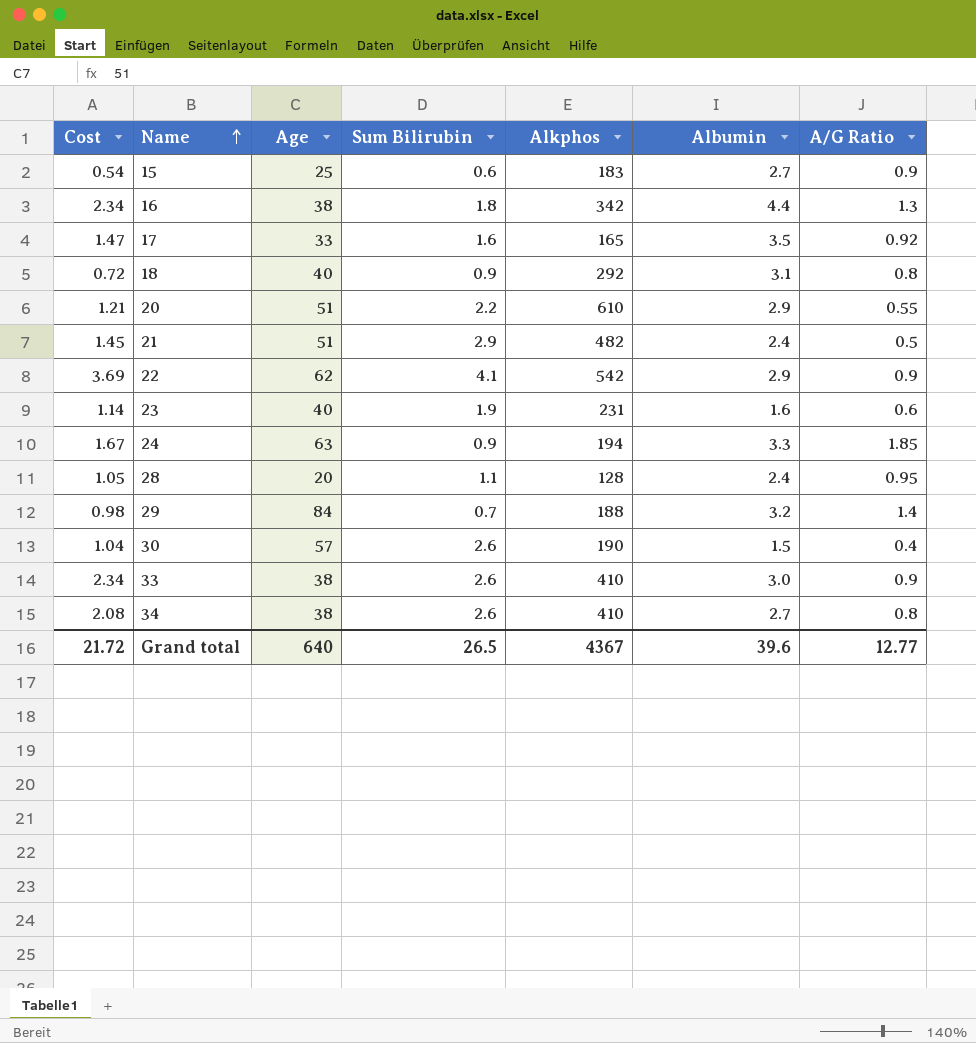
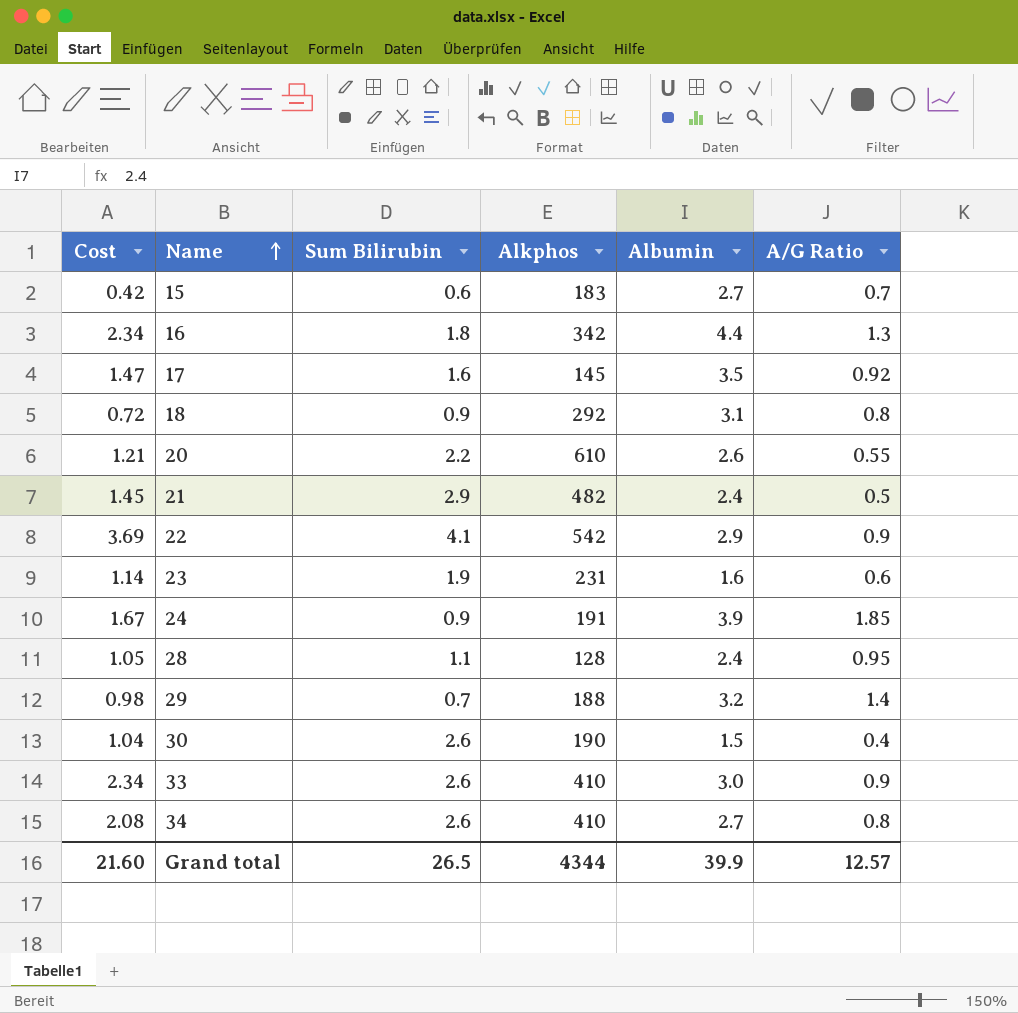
column Age | position: 3 -> none
15 | Cost: 0.54 -> 0.42
15 | A/G Ratio: 0.9 -> 0.7
17 | Alkphos: 165 -> 145
20 | Albumin: 2.9 -> 2.6
24 | Alkphos: 194 -> 191
24 | Albumin: 3.3 -> 3.9
Grand total | Cost: 21.72 -> 21.60
Grand total | Alkphos: 4367 -> 4344
Grand total | Albumin: 39.6 -> 39.9
Grand total | A/G Ratio: 12.77 -> 12.57

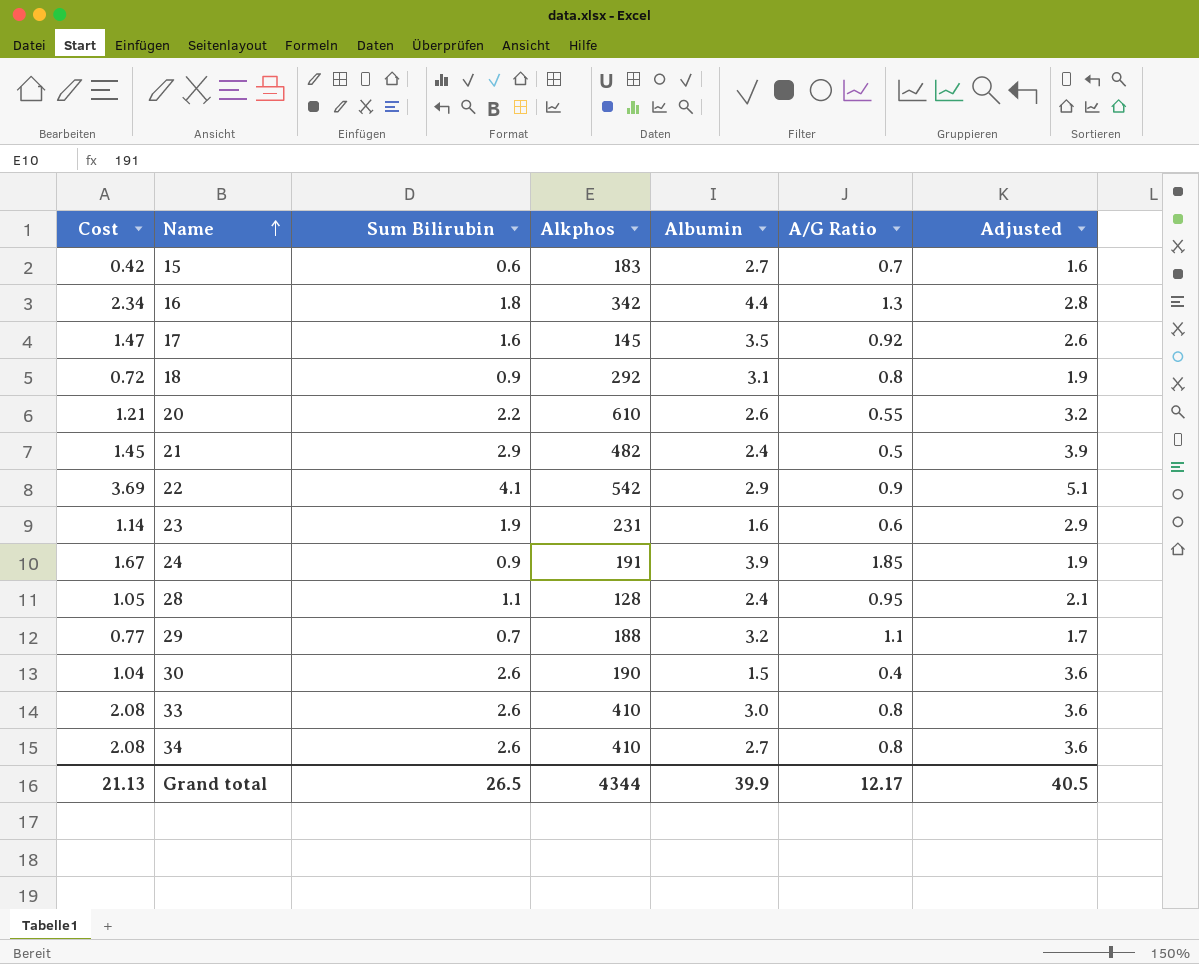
column Adjusted | formula: none -> [Sum Bilirubin] + 1
29 | Cost: 0.98 -> 0.77
29 | A/G Ratio: 1.4 -> 1.1
33 | Cost: 2.34 -> 2.08
33 | A/G Ratio: 0.9 -> 0.8
Grand total | Cost: 21.60 -> 21.13
Grand total | A/G Ratio: 12.57 -> 12.17

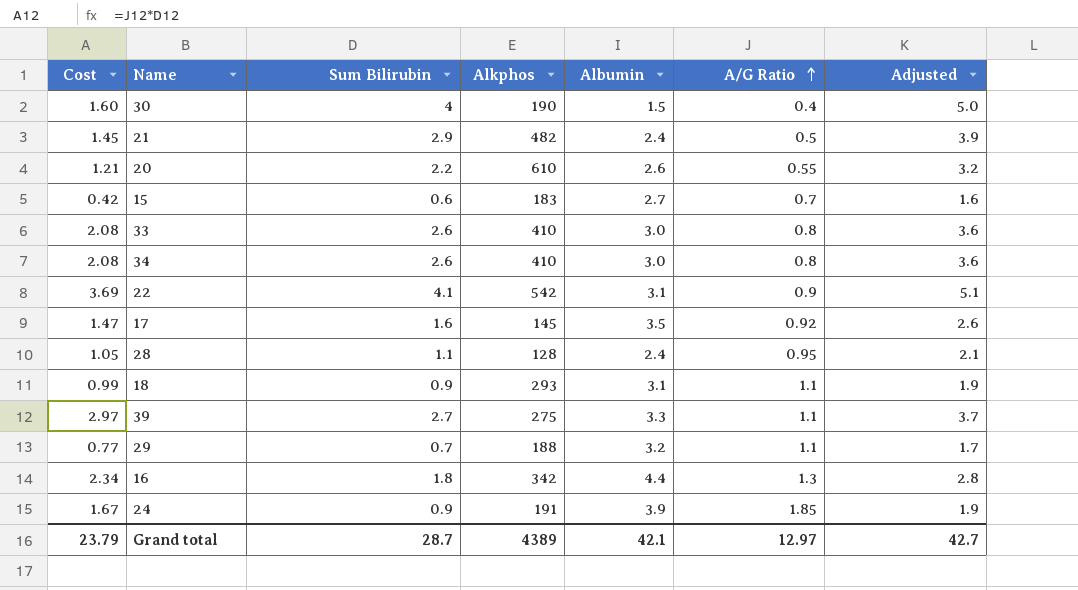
row order: Name ascending -> A/G Ratio ascending
row 23: 1.14 | 1.9 | 231 | 1.6 | 0.6 | 2.9 -> none
30 | Cost: 1.04 -> 1.60
30 | Sum Bilirubin: 2.6 -> 4
30 | Adjusted: 3.6 -> 5.0
34 | Albumin: 2.7 -> 3.0
22 | Albumin: 2.9 -> 3.1
18 | Cost: 0.72 -> 0.99
18 | Alkphos: 292 -> 293
18 | A/G Ratio: 0.8 -> 1.1
row 39: none -> 2.97 | 2.7 | 275 | 3.3 | 1.1 | 3.7
Grand total | Cost: 21.13 -> 23.79
Grand total | Sum Bilirubin: 26.5 -> 28.7
Grand total | Alkphos: 4344 -> 4389
Grand total | Albumin: 39.9 -> 42.1
Grand total | A/G Ratio: 12.17 -> 12.97
Grand total | Adjusted: 40.5 -> 42.7

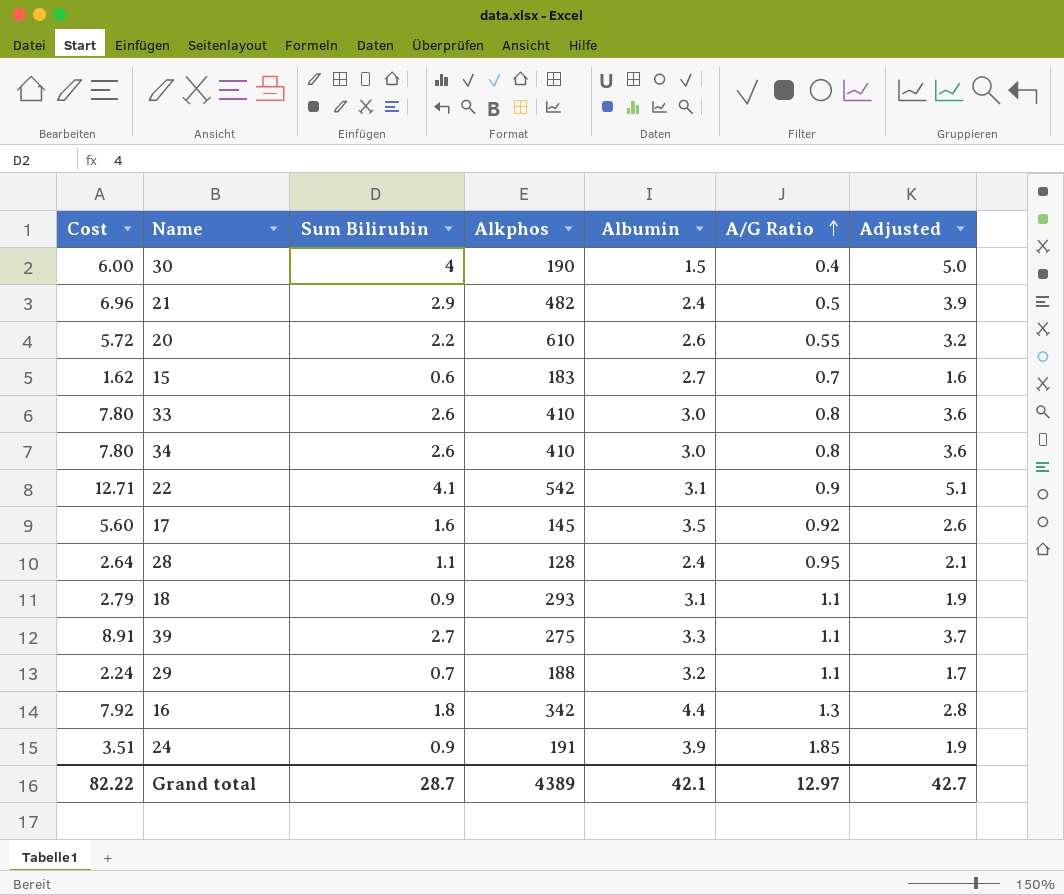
column Cost | formula: [Sum Bilirubin] * [A/G Ratio] -> [Sum Bilirubin] * [Albumin]
Grand total | Cost: 23.79 -> 82.22

